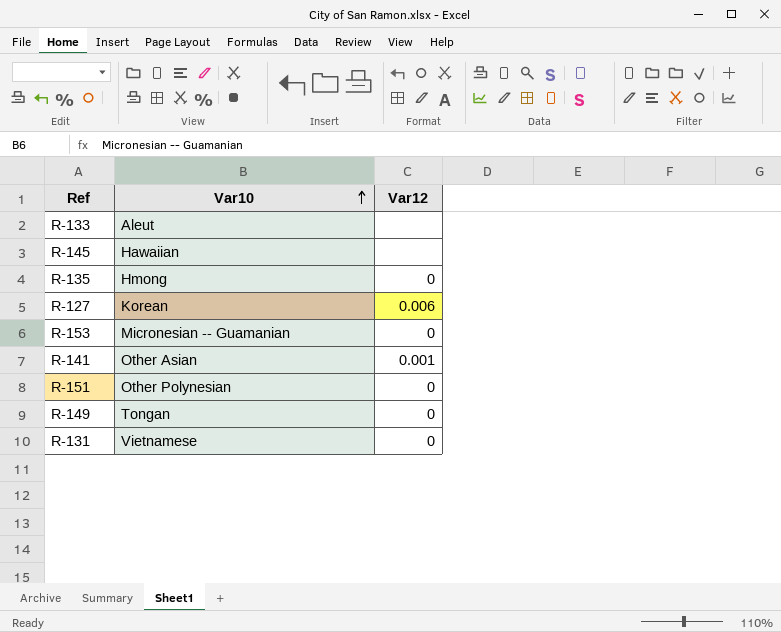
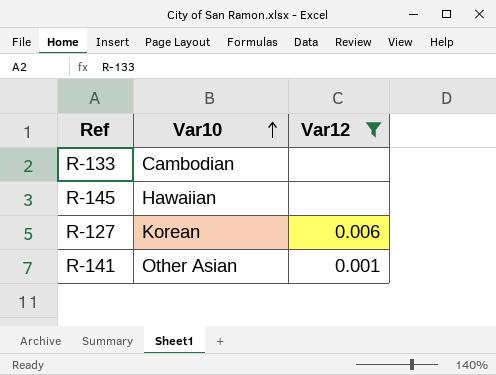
filter: none -> Var12 != 0
R-133 | Var10: Aleut -> Cambodian

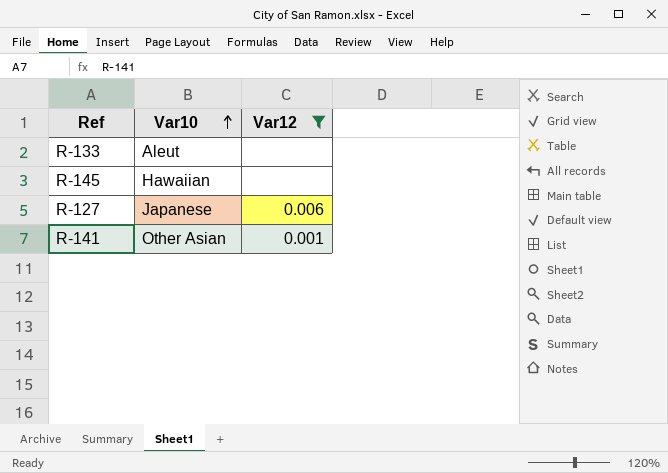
R-133 | Var10: Cambodian -> Aleut
R-127 | Var10: Korean -> Japanese

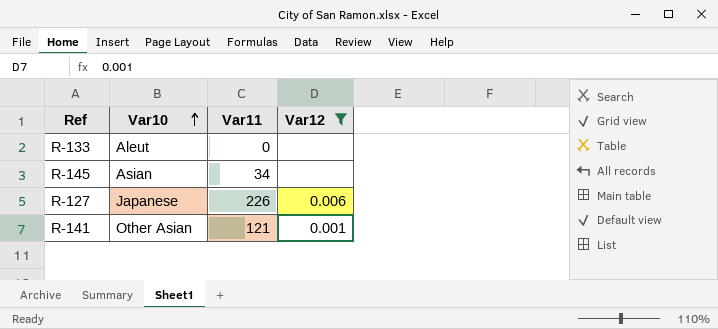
column Var11 | position: none -> 3
R-145 | Var10: Hawaiian -> Asian

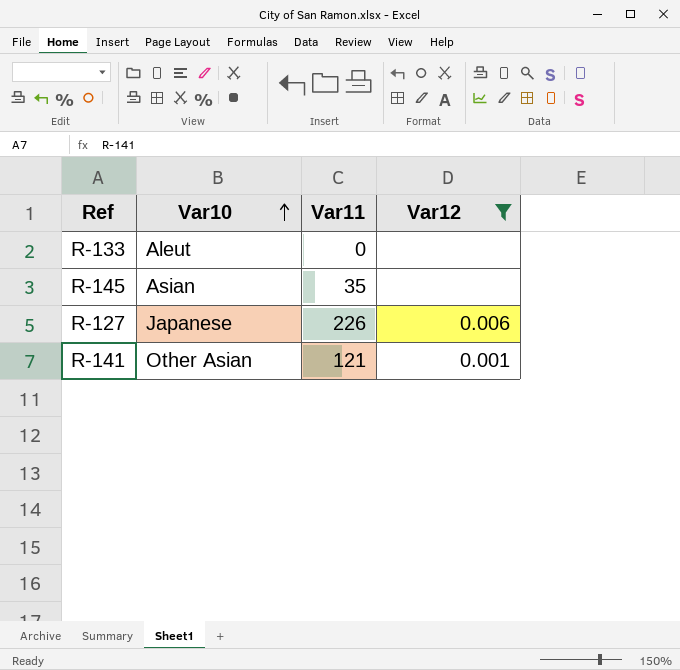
R-145 | Var11: 34 -> 35

